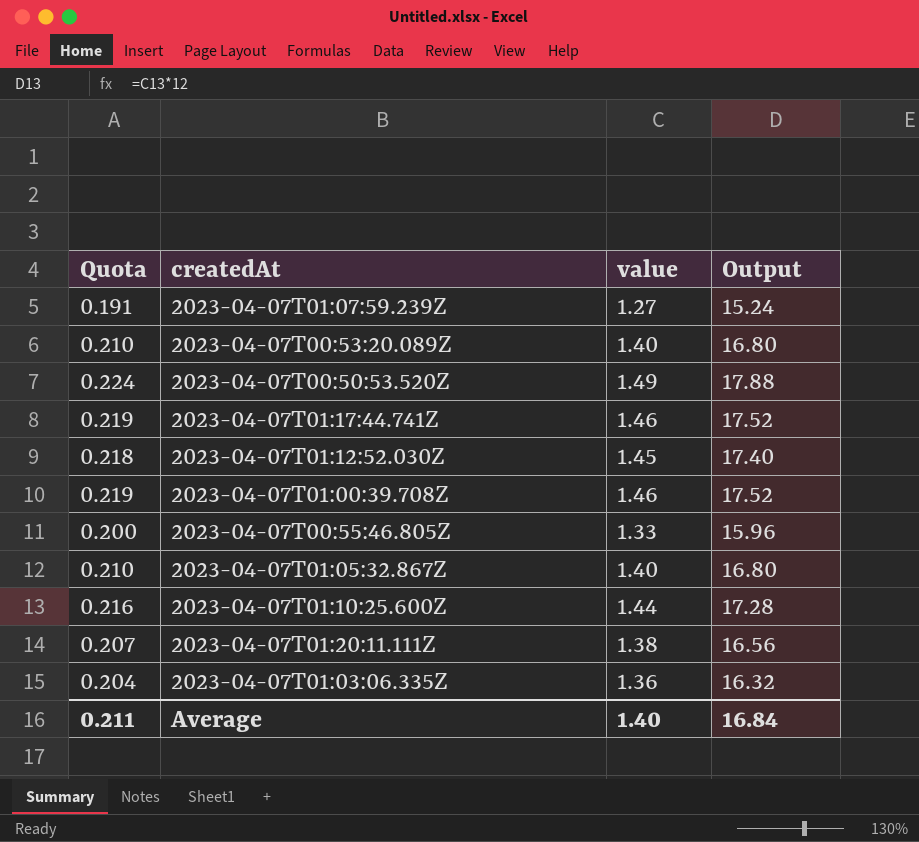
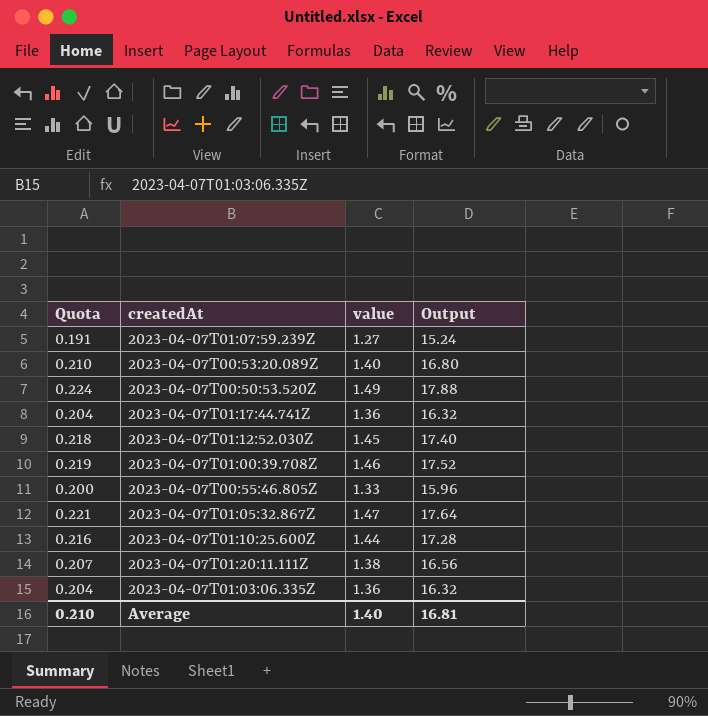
2023-04-07T01:17:44.741Z | Quota: 0.219 -> 0.204
2023-04-07T01:17:44.741Z | value: 1.46 -> 1.36
2023-04-07T01:17:44.741Z | Output: 17.52 -> 16.32
2023-04-07T01:05:32.867Z | Quota: 0.210 -> 0.221
2023-04-07T01:05:32.867Z | value: 1.40 -> 1.47
2023-04-07T01:05:32.867Z | Output: 16.80 -> 17.64
Average | Quota: 0.211 -> 0.210
Average | Output: 16.84 -> 16.81

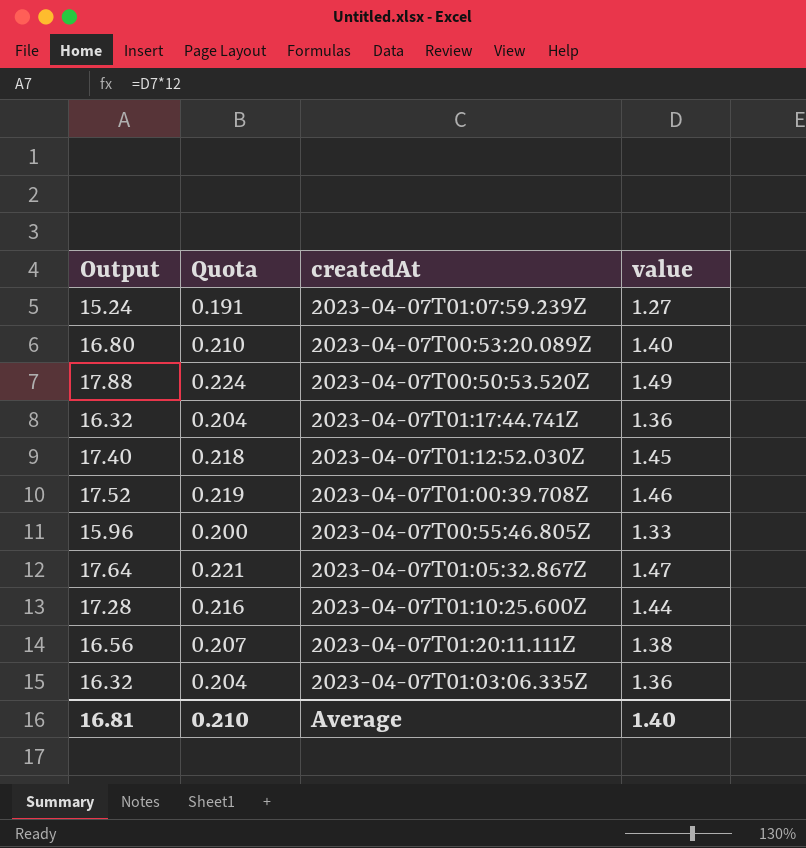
column Output | position: 4 -> 1

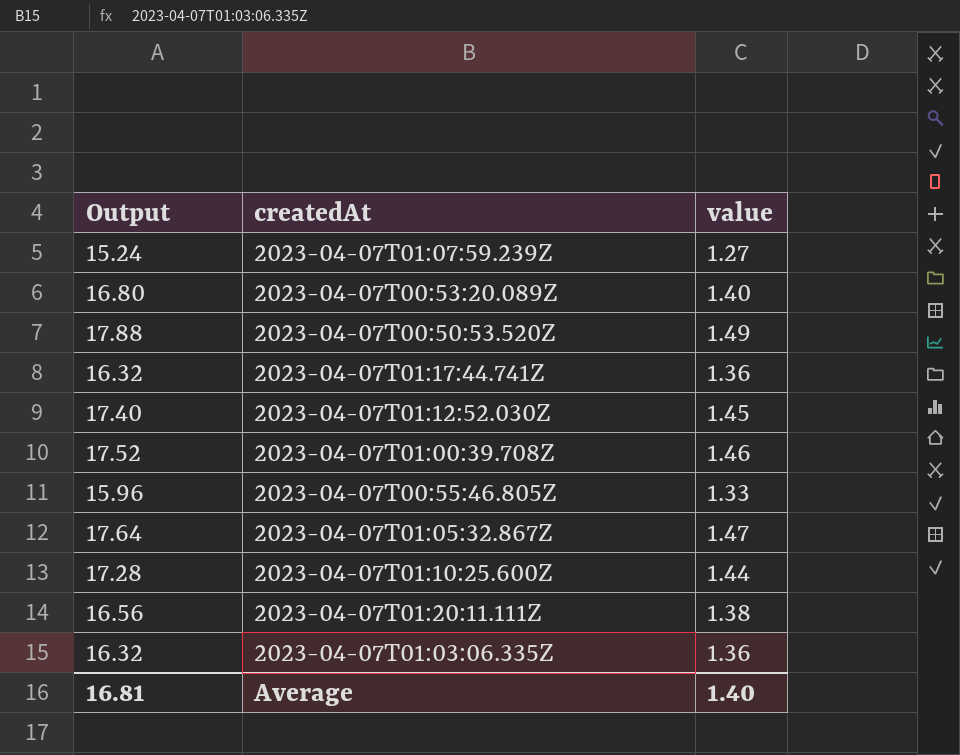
column Quota | formula: [value] * 0.15 -> none

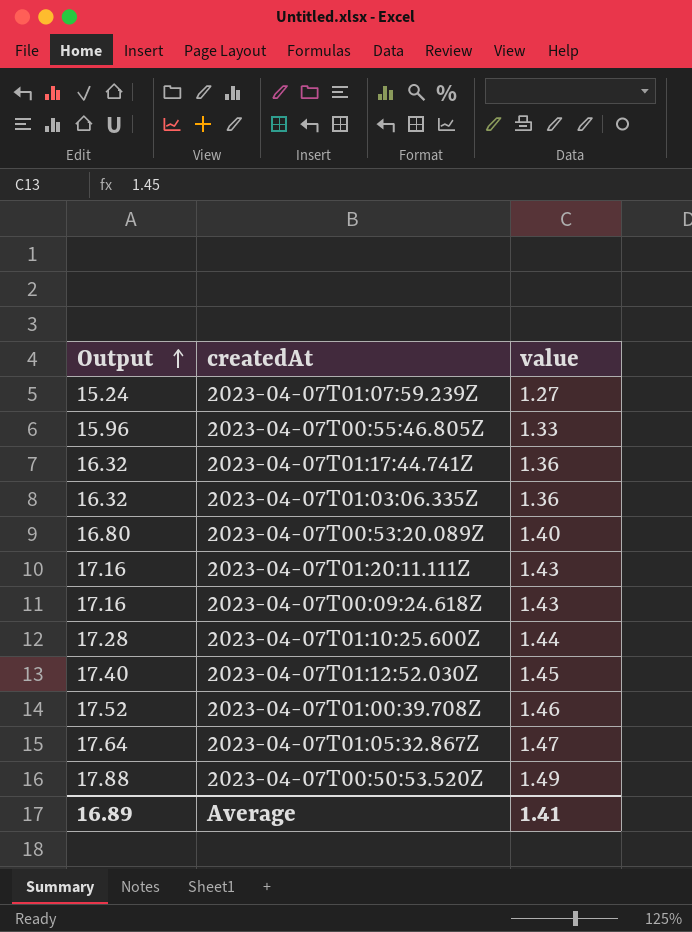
row order: none -> Output ascending
2023-04-07T01:20:11.111Z | Output: 16.56 -> 17.16
2023-04-07T01:20:11.111Z | value: 1.38 -> 1.43
row 2023-04-07T00:09:24.618Z: none -> 17.16 | 1.43
Average | Output: 16.81 -> 16.89
Average | value: 1.40 -> 1.41

